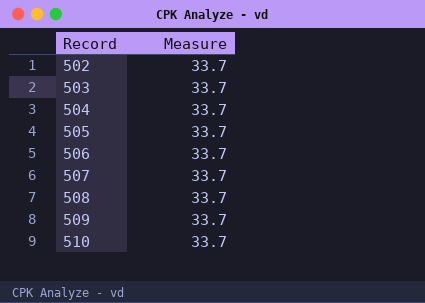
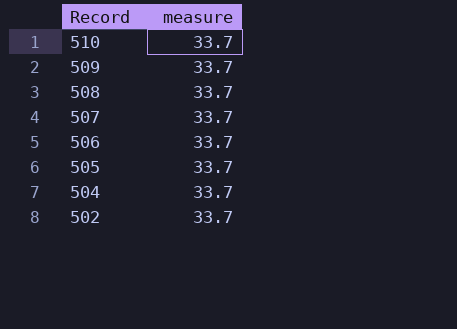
row order: Record ascending -> Record descending
column name: Measure -> measure
row 503: 33.7 -> none

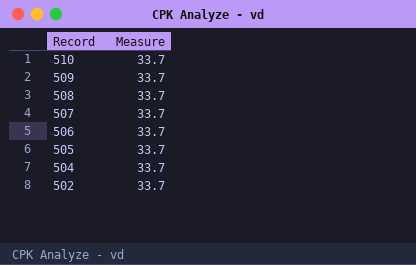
column name: measure -> Measure

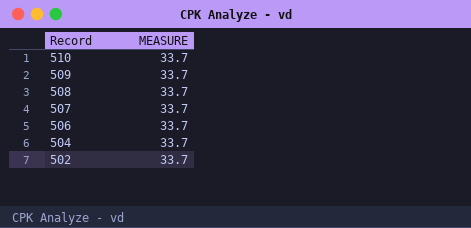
column name: Measure -> MEASURE
row 505: 33.7 -> none

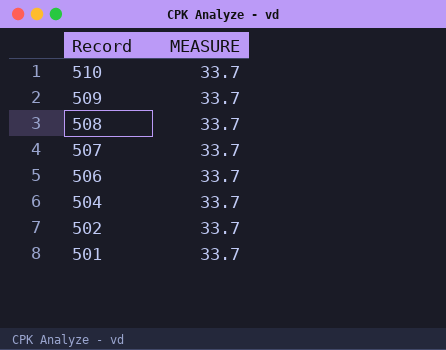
row 501: none -> 33.7

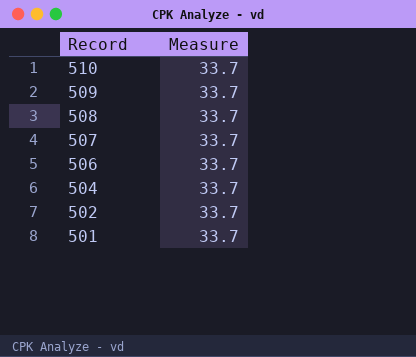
column name: MEASURE -> Measure

